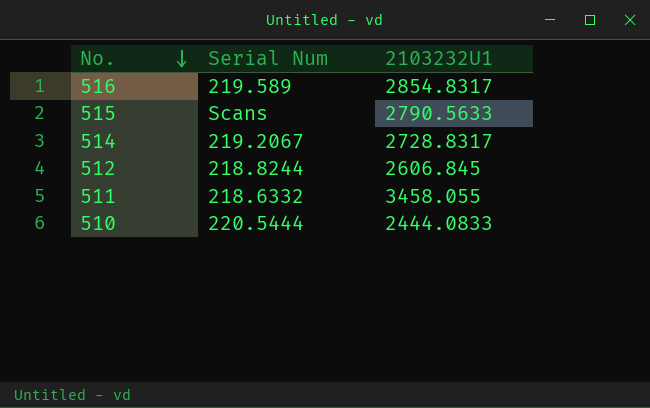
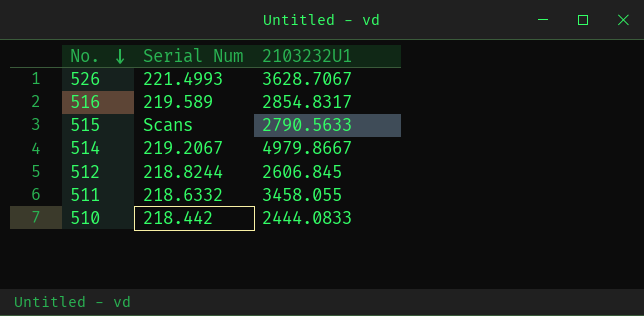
row 526: none -> 221.4993 | 3628.7067
514 | 2103232U1: 2728.8317 -> 4979.8667
510 | Serial Num: 220.5444 -> 218.442

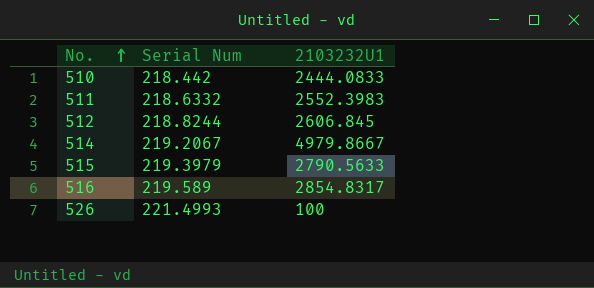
row order: No. descending -> No. ascending
511 | 2103232U1: 3458.055 -> 2552.3983
515 | Serial Num: Scans -> 219.3979
526 | 2103232U1: 3628.7067 -> 100

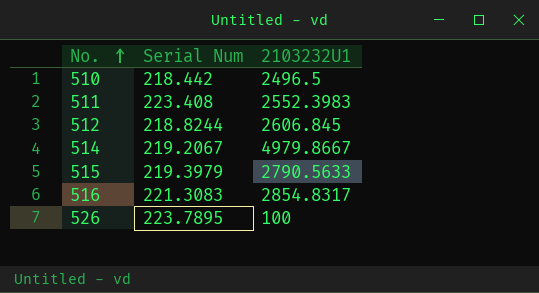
510 | 2103232U1: 2444.0833 -> 2496.5
511 | Serial Num: 218.6332 -> 223.408
516 | Serial Num: 219.589 -> 221.3083
526 | Serial Num: 221.4993 -> 223.7895

